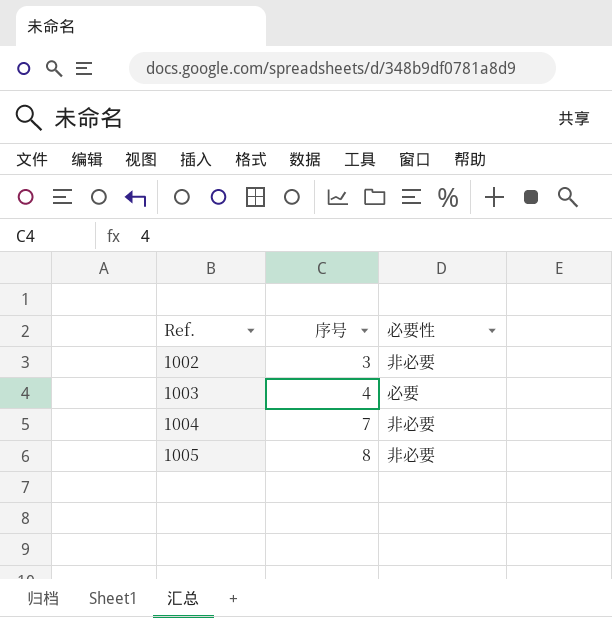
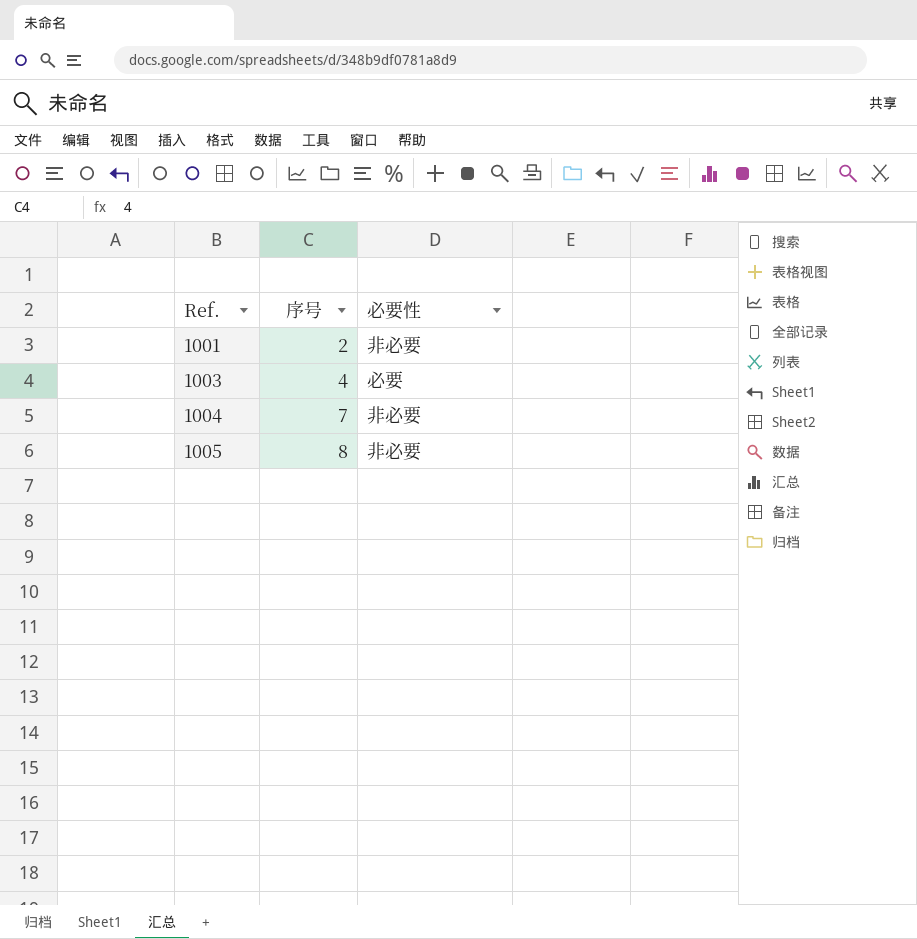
row 1002: 3 | 非必要 -> none
row 1001: none -> 2 | 非必要

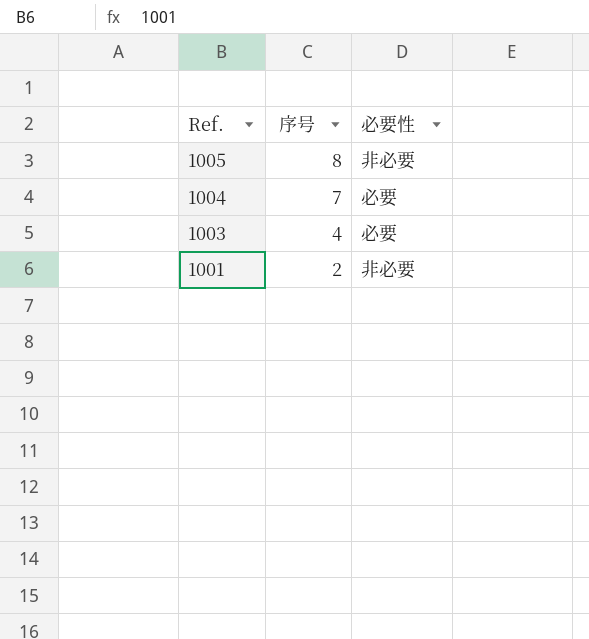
row order: Ref. ascending -> Ref. descending
1004 | 必要性: 非必要 -> 必要

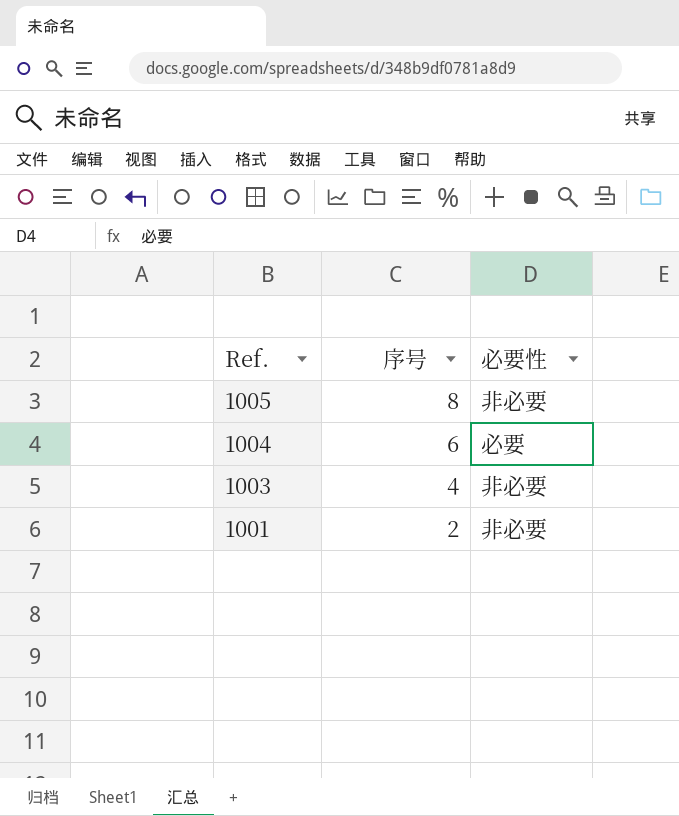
1004 | 序号: 7 -> 6
1003 | 必要性: 必要 -> 非必要

